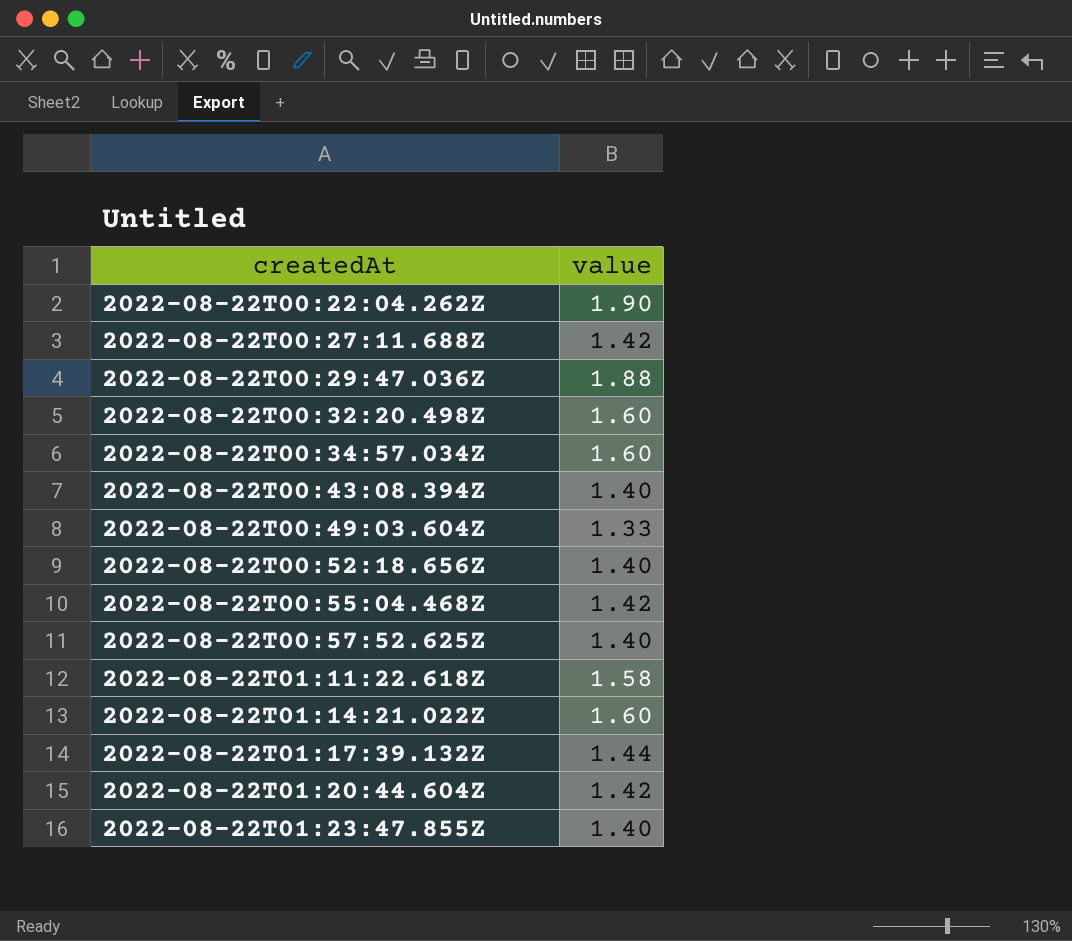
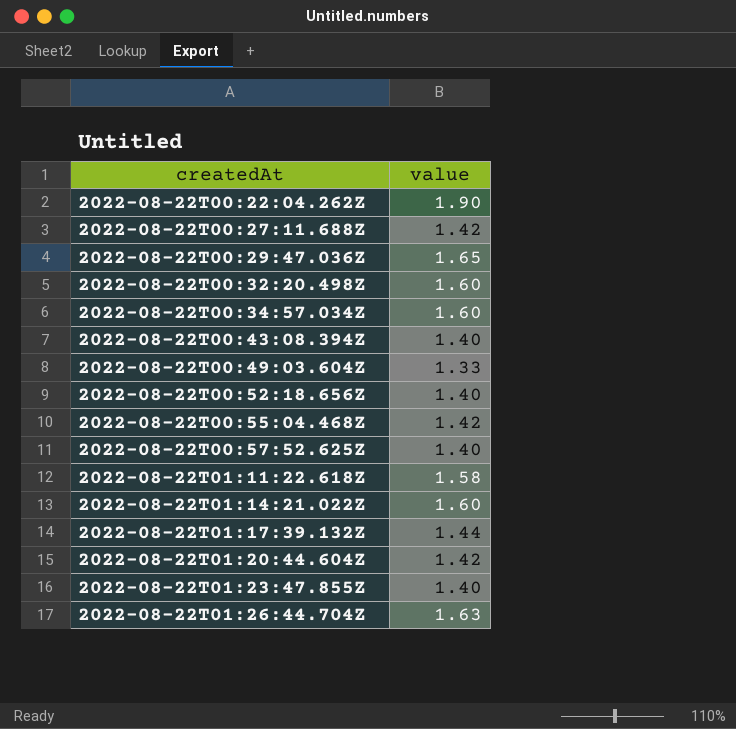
2022-08-22T00:29:47.036Z | value: 1.88 -> 1.65
row 2022-08-22T01:26:44.704Z: none -> 1.63

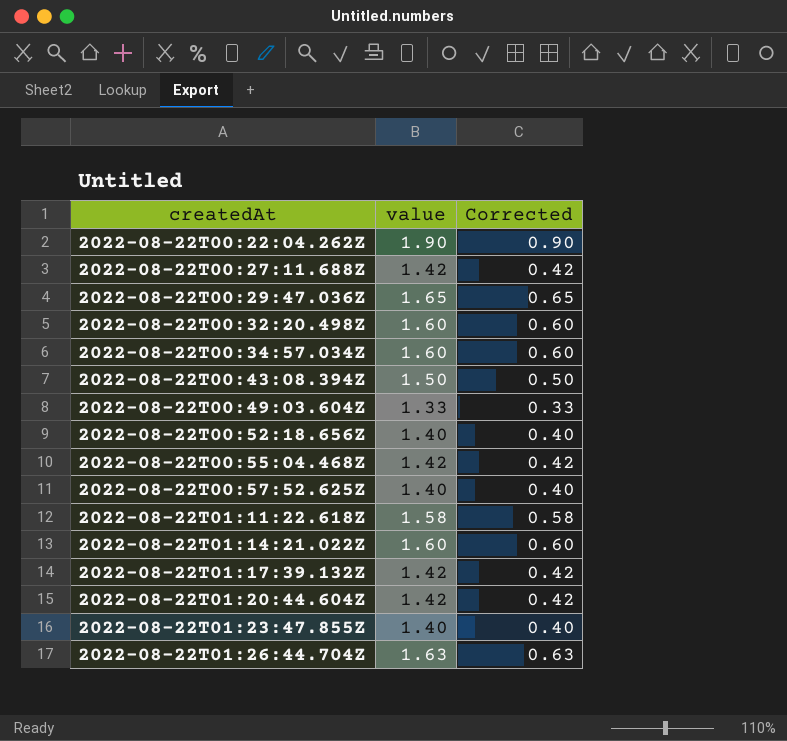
column Corrected | formula: none -> [value] - 1
2022-08-22T00:43:08.394Z | value: 1.40 -> 1.50
2022-08-22T01:17:39.132Z | value: 1.44 -> 1.42

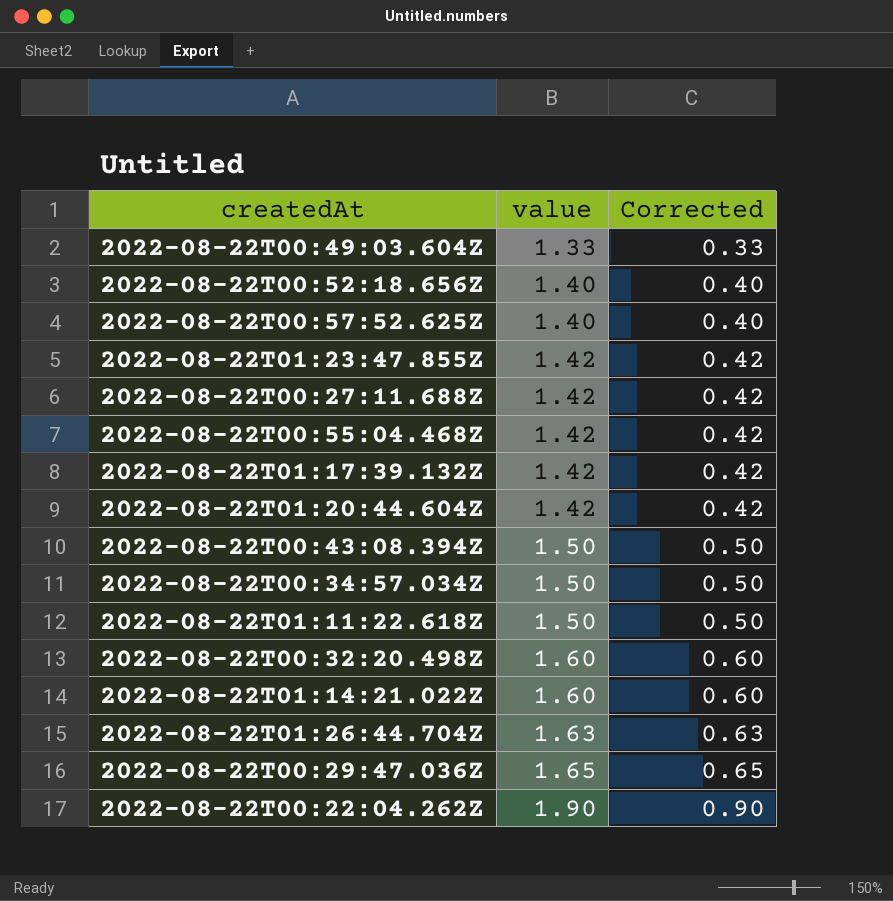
row order: createdAt ascending -> value ascending
2022-08-22T01:23:47.855Z | value: 1.40 -> 1.42
2022-08-22T01:23:47.855Z | Corrected: 0.40 -> 0.42
2022-08-22T00:34:57.034Z | value: 1.60 -> 1.50
2022-08-22T00:34:57.034Z | Corrected: 0.60 -> 0.50
2022-08-22T01:11:22.618Z | value: 1.58 -> 1.50
2022-08-22T01:11:22.618Z | Corrected: 0.58 -> 0.50

